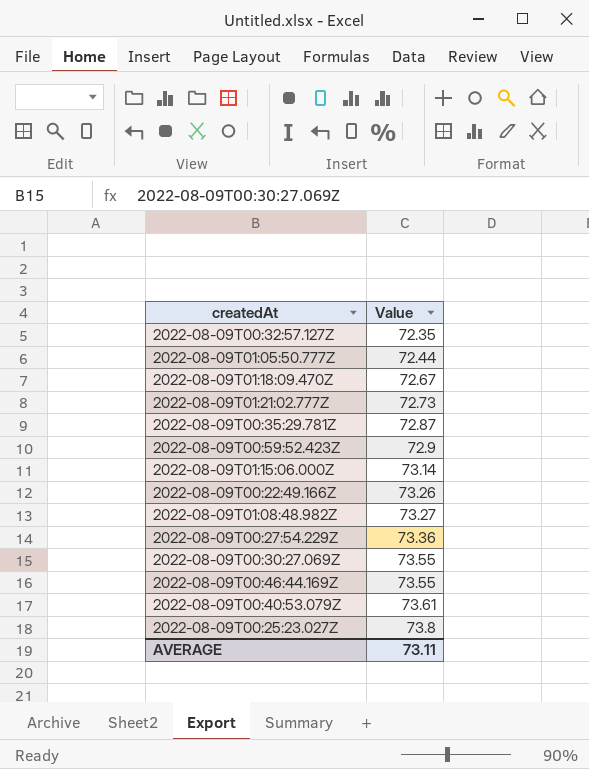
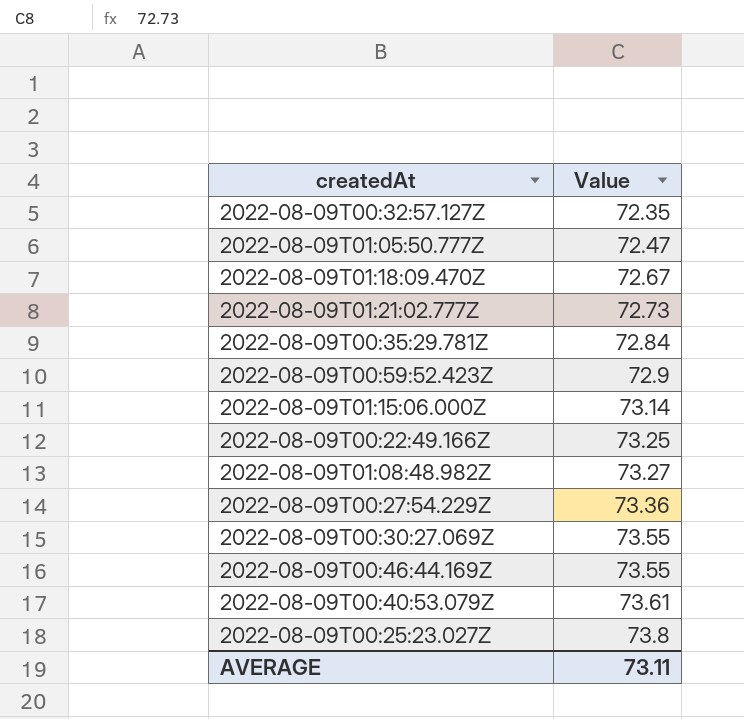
2022-08-09T01:05:50.777Z | Value: 72.44 -> 72.47
2022-08-09T00:35:29.781Z | Value: 72.87 -> 72.84
2022-08-09T00:22:49.166Z | Value: 73.26 -> 73.25

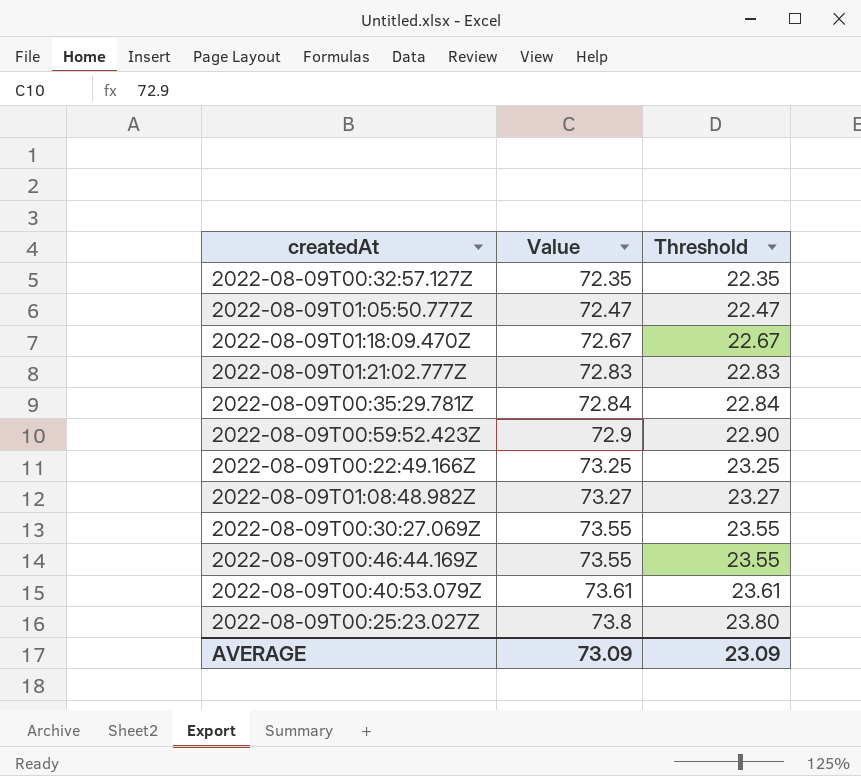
column Threshold | formula: none -> [Value] - 50
row 2022-08-09T01:15:06.000Z: 73.14 -> none
row 2022-08-09T00:27:54.229Z: 73.36 -> none
2022-08-09T01:21:02.777Z | Value: 72.73 -> 72.83
AVERAGE | Value: 73.11 -> 73.09

